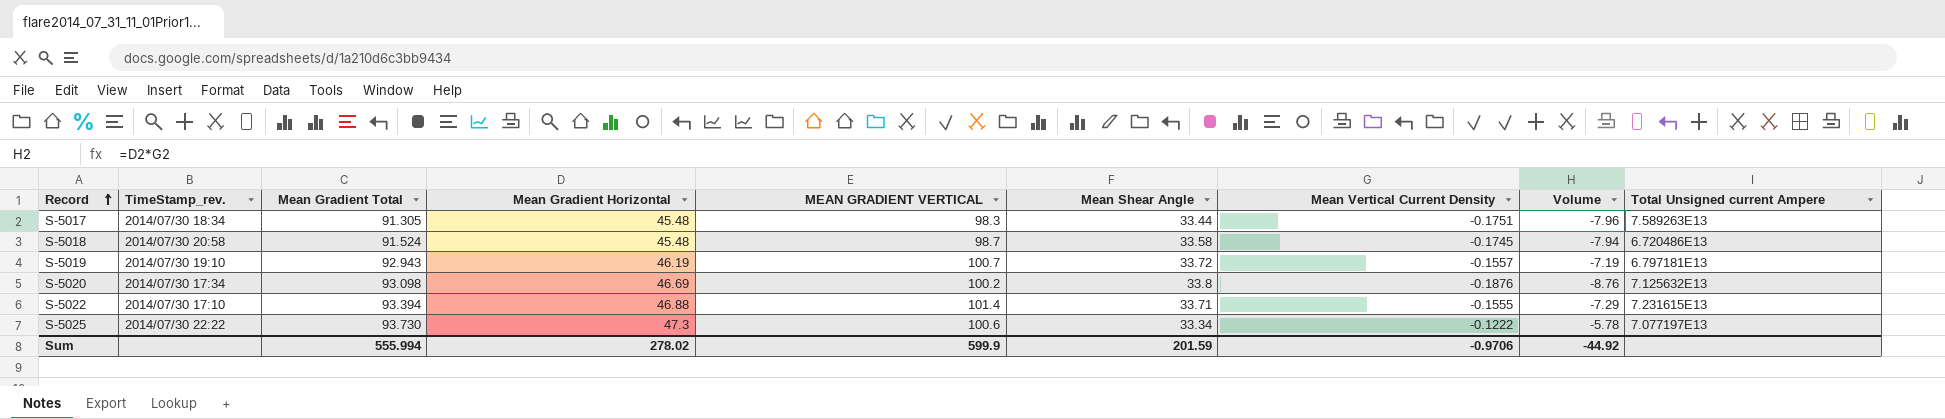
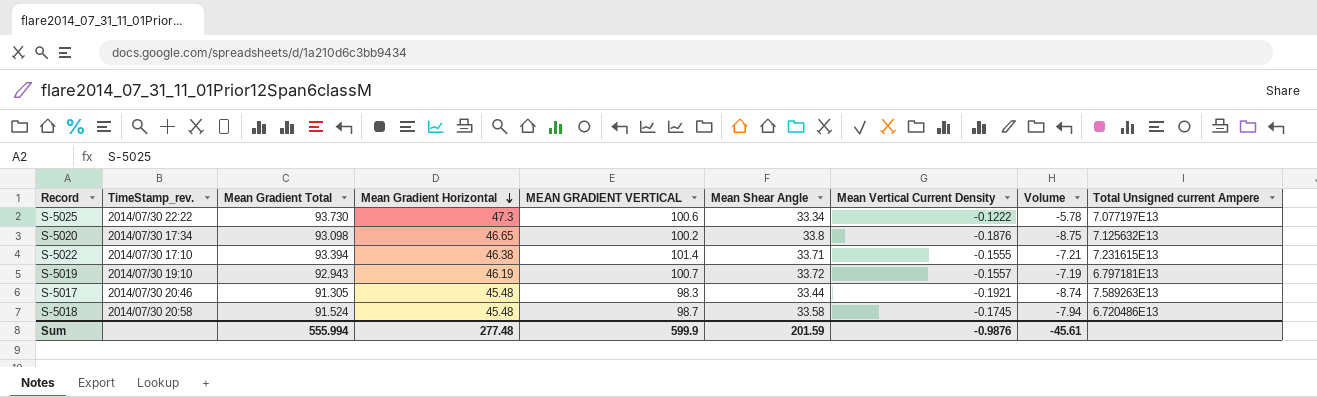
row order: Record ascending -> Mean Gradient Horizontal descending
S-5020 | Mean Gradient Horizontal: 46.69 -> 46.65
S-5020 | Volume: -8.76 -> -8.75
S-5022 | Mean Gradient Horizontal: 46.88 -> 46.38
S-5022 | Volume: -7.29 -> -7.21
S-5017 | TimeStamp_rev.: 2014/07/30 18:34 -> 2014/07/30 20:46
S-5017 | Mean Vertical Current Density: -0.1751 -> -0.1921
S-5017 | Volume: -7.96 -> -8.74
Sum | Mean Gradient Horizontal: 278.02 -> 277.48
Sum | Mean Vertical Current Density: -0.9706 -> -0.9876
Sum | Volume: -44.92 -> -45.61

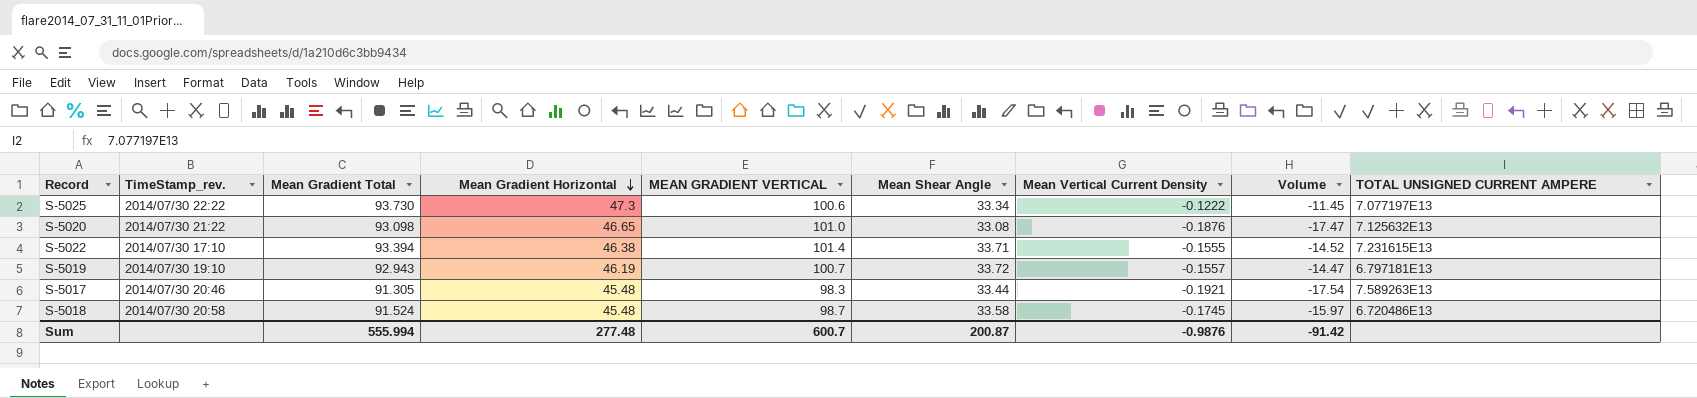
column Volume | formula: [Mean Gradient Horizontal] * [Mean Vertical Current Density] -> [Mean Gradient Total] * [Mean Vertical Current Density]
column name: Total Unsigned current Ampere -> TOTAL UNSIGNED CURRENT AMPERE
S-5020 | TimeStamp_rev.: 2014/07/30 17:34 -> 2014/07/30 21:22
S-5020 | MEAN GRADIENT VERTICAL: 100.2 -> 101.0
S-5020 | Mean Shear Angle: 33.8 -> 33.08
Sum | MEAN GRADIENT VERTICAL: 599.9 -> 600.7
Sum | Mean Shear Angle: 201.59 -> 200.87
Sum | Volume: -45.61 -> -91.42

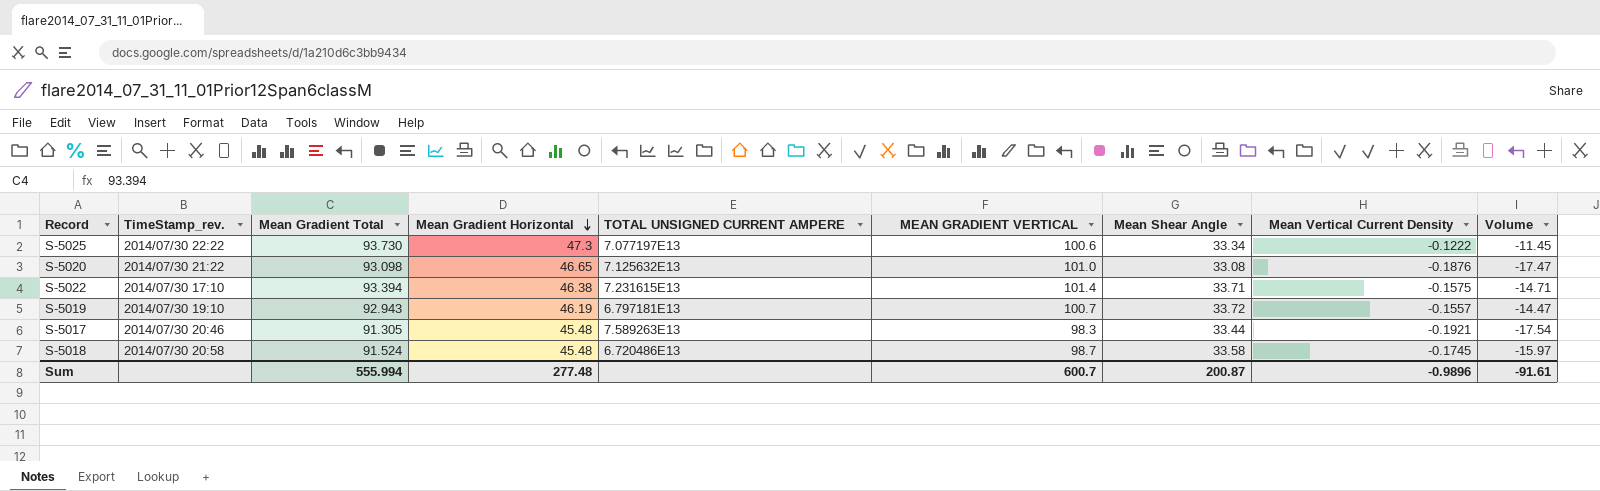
column TOTAL UNSIGNED CURRENT AMPERE | position: 9 -> 5
S-5022 | Mean Vertical Current Density: -0.1555 -> -0.1575
S-5022 | Volume: -14.52 -> -14.71
Sum | Mean Vertical Current Density: -0.9876 -> -0.9896
Sum | Volume: -91.42 -> -91.61

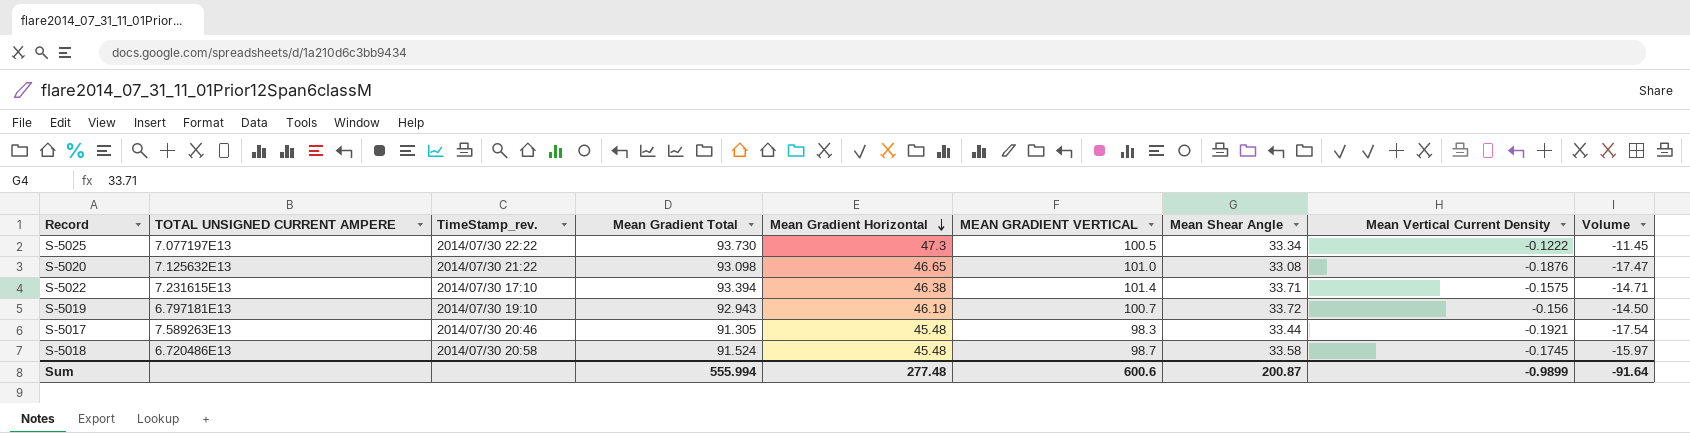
column TOTAL UNSIGNED CURRENT AMPERE | position: 5 -> 2
S-5025 | MEAN GRADIENT VERTICAL: 100.6 -> 100.5
S-5019 | Mean Vertical Current Density: -0.1557 -> -0.156
S-5019 | Volume: -14.47 -> -14.50
Sum | MEAN GRADIENT VERTICAL: 600.7 -> 600.6
Sum | Mean Vertical Current Density: -0.9896 -> -0.9899
Sum | Volume: -91.61 -> -91.64

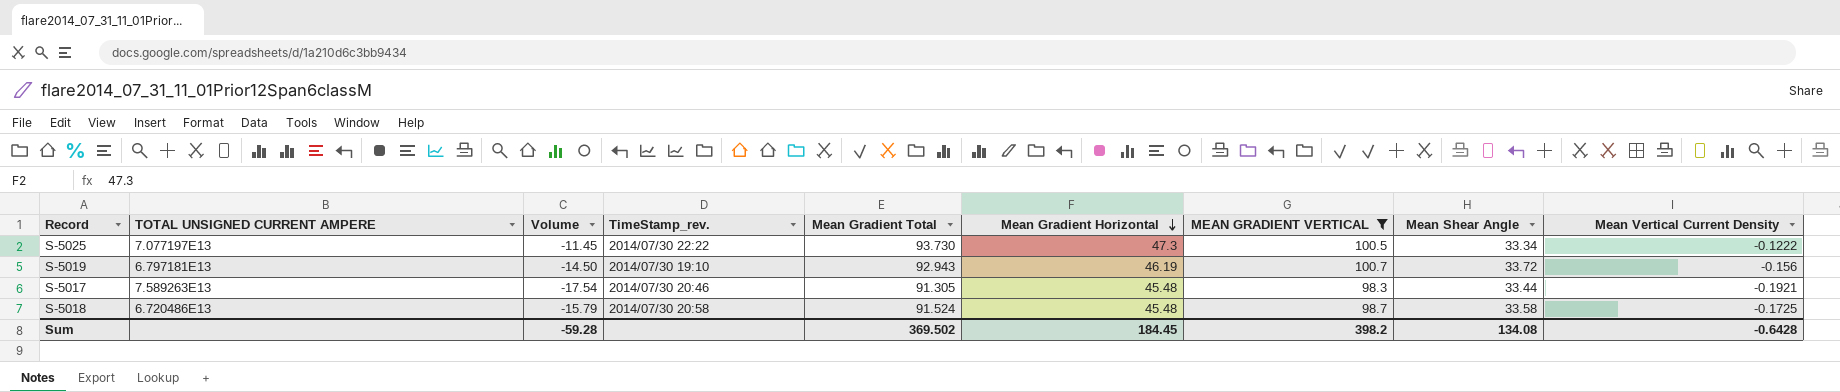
filter: none -> MEAN GRADIENT VERTICAL <= 100.7
column Volume | position: 9 -> 3
S-5018 | Volume: -15.97 -> -15.79
S-5018 | Mean Vertical Current Density: -0.1745 -> -0.1725
Sum | Volume: -91.64 -> -59.28
Sum | Mean Gradient Total: 555.994 -> 369.502
Sum | Mean Gradient Horizontal: 277.48 -> 184.45
Sum | MEAN GRADIENT VERTICAL: 600.6 -> 398.2
Sum | Mean Shear Angle: 200.87 -> 134.08
Sum | Mean Vertical Current Density: -0.9899 -> -0.6428

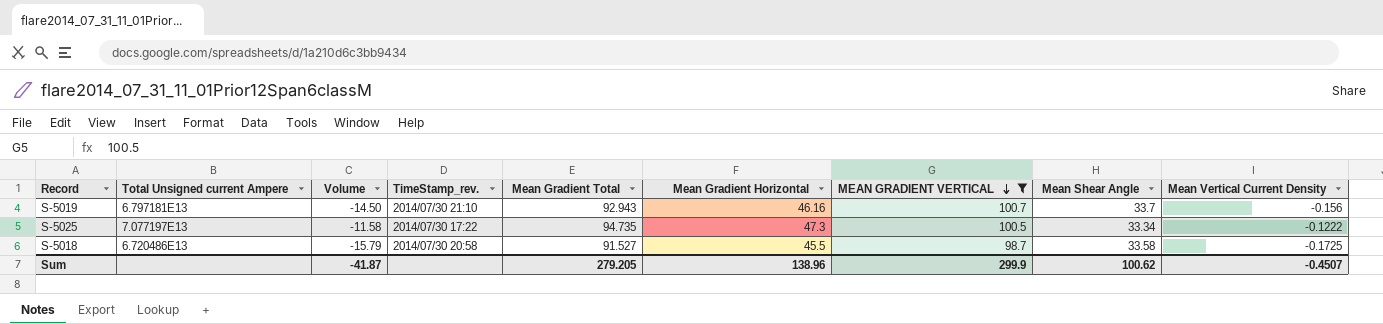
row order: Mean Gradient Horizontal descending -> MEAN GRADIENT VERTICAL descending
column name: TOTAL UNSIGNED CURRENT AMPERE -> Total Unsigned current Ampere
row S-5017: 7.589263E13 | -17.54 | 2014/07/30 20:46 | 91.305 | 45.48 | 98.3 | 33.44 | -0.1921 -> none
S-5019 | TimeStamp_rev.: 2014/07/30 19:10 -> 2014/07/30 21:10
S-5019 | Mean Gradient Horizontal: 46.19 -> 46.16
S-5019 | Mean Shear Angle: 33.72 -> 33.7
S-5025 | Volume: -11.45 -> -11.58
S-5025 | TimeStamp_rev.: 2014/07/30 22:22 -> 2014/07/30 17:22
S-5025 | Mean Gradient Total: 93.730 -> 94.735
S-5018 | Mean Gradient Total: 91.524 -> 91.527
S-5018 | Mean Gradient Horizontal: 45.48 -> 45.5
Sum | Volume: -59.28 -> -41.87
Sum | Mean Gradient Total: 369.502 -> 279.205
Sum | Mean Gradient Horizontal: 184.45 -> 138.96
Sum | MEAN GRADIENT VERTICAL: 398.2 -> 299.9
Sum | Mean Shear Angle: 134.08 -> 100.62
Sum | Mean Vertical Current Density: -0.6428 -> -0.4507

